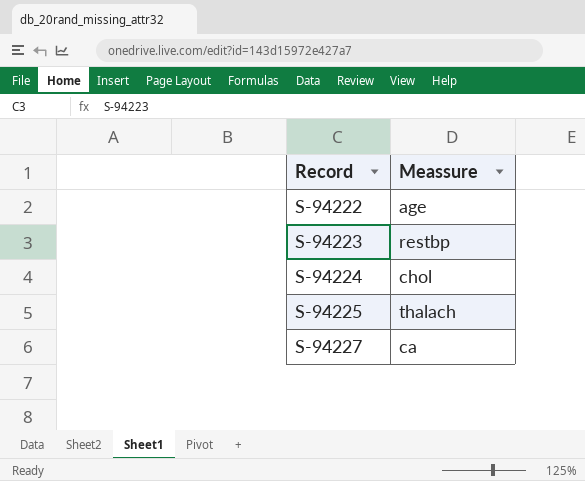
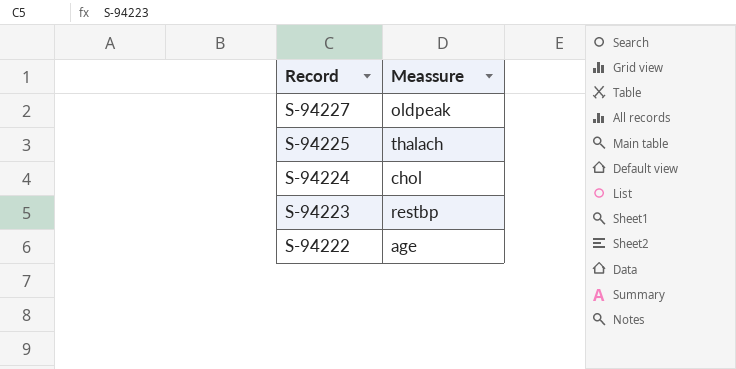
row order: Record ascending -> Record descending
S-94227 | Meassure: ca -> oldpeak

